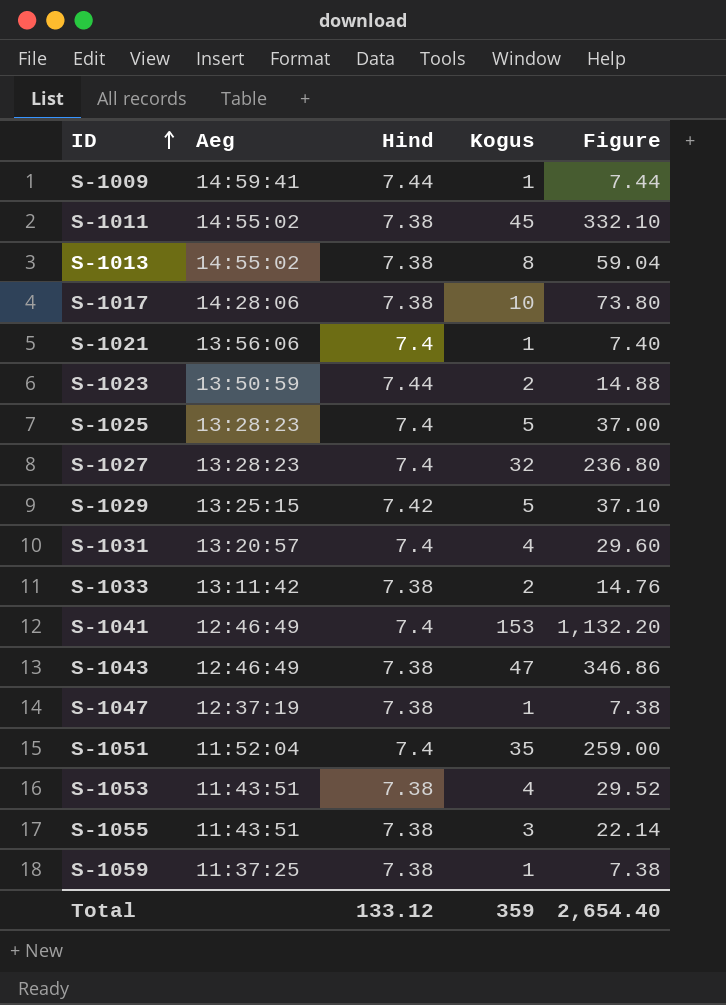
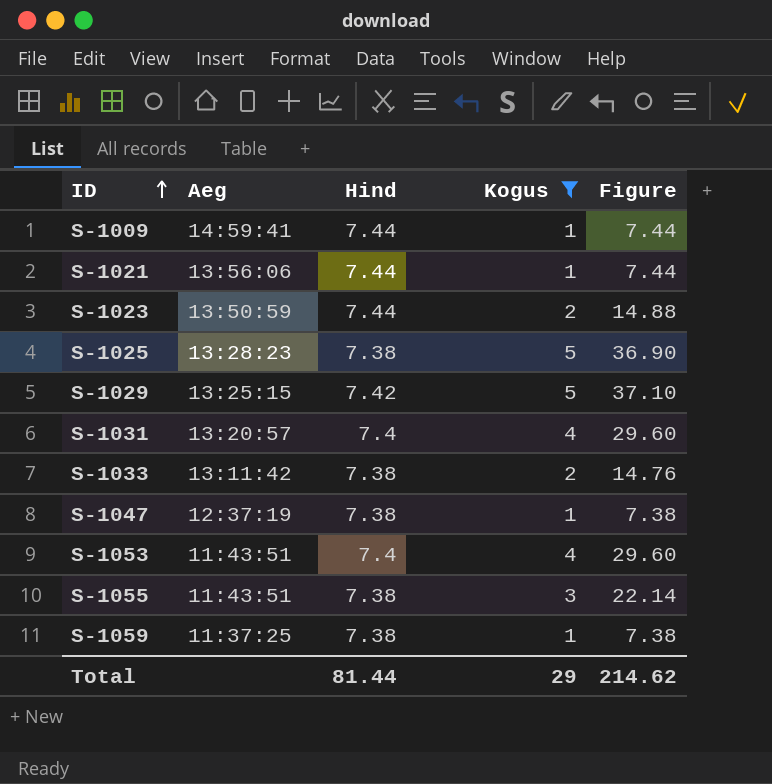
filter: none -> Kogus <= 5
S-1021 | Hind: 7.4 -> 7.44
S-1021 | Figure: 7.40 -> 7.44
S-1025 | Hind: 7.4 -> 7.38
S-1025 | Figure: 37.00 -> 36.90
S-1053 | Hind: 7.38 -> 7.4
S-1053 | Figure: 29.52 -> 29.60
Total | Hind: 133.12 -> 81.44
Total | Kogus: 359 -> 29
Total | Figure: 2,654.40 -> 214.62

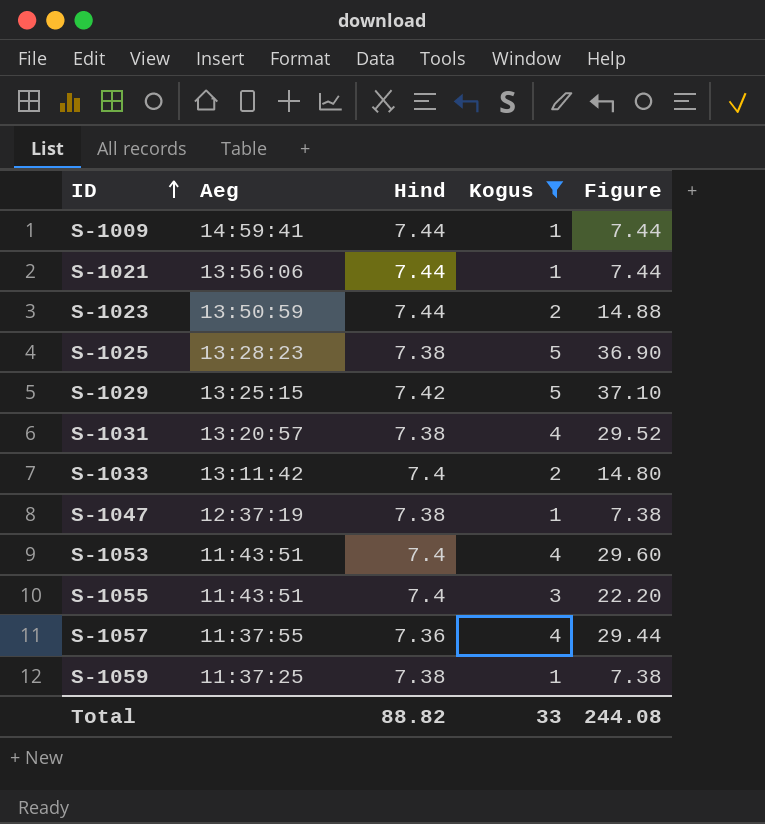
S-1031 | Hind: 7.4 -> 7.38
S-1031 | Figure: 29.60 -> 29.52
S-1033 | Hind: 7.38 -> 7.4
S-1033 | Figure: 14.76 -> 14.80
S-1055 | Hind: 7.38 -> 7.4
S-1055 | Figure: 22.14 -> 22.20
row S-1057: none -> 11:37:55 | 7.36 | 4 | 29.44
Total | Hind: 81.44 -> 88.82
Total | Kogus: 29 -> 33
Total | Figure: 214.62 -> 244.08

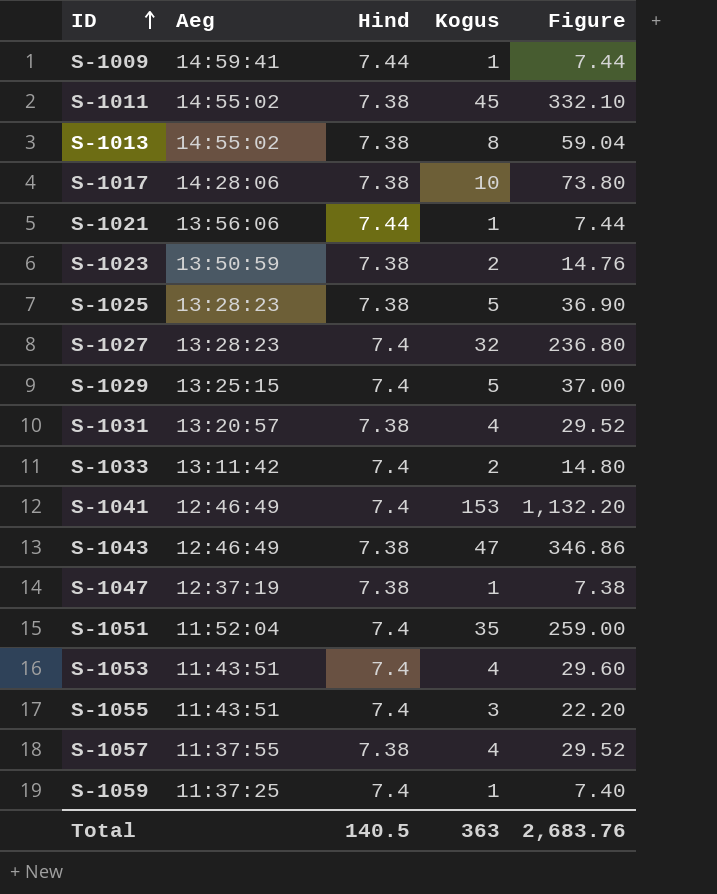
filter: Kogus <= 5 -> none
S-1023 | Hind: 7.44 -> 7.38
S-1023 | Figure: 14.88 -> 14.76
S-1029 | Hind: 7.42 -> 7.4
S-1029 | Figure: 37.10 -> 37.00
S-1057 | Hind: 7.36 -> 7.38
S-1057 | Figure: 29.44 -> 29.52
S-1059 | Hind: 7.38 -> 7.4
S-1059 | Figure: 7.38 -> 7.40
Total | Hind: 88.82 -> 140.5
Total | Kogus: 33 -> 363
Total | Figure: 244.08 -> 2,683.76

